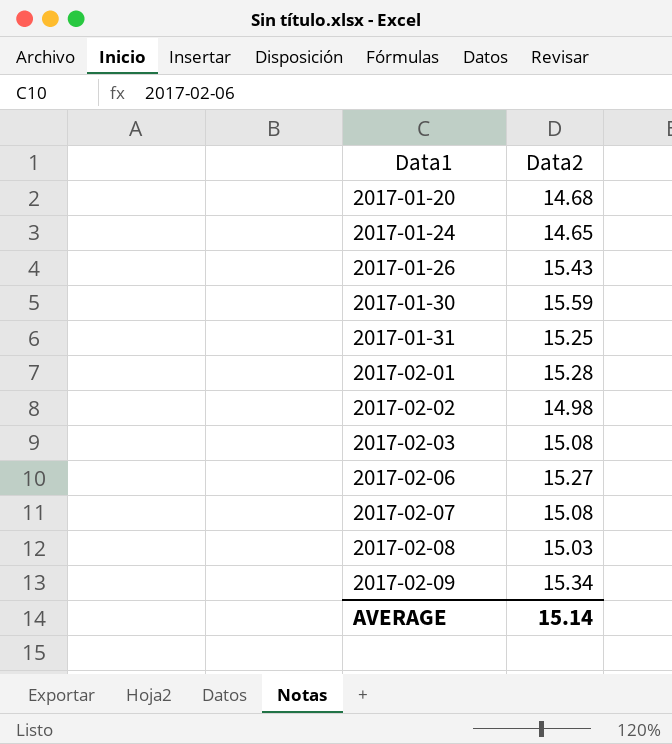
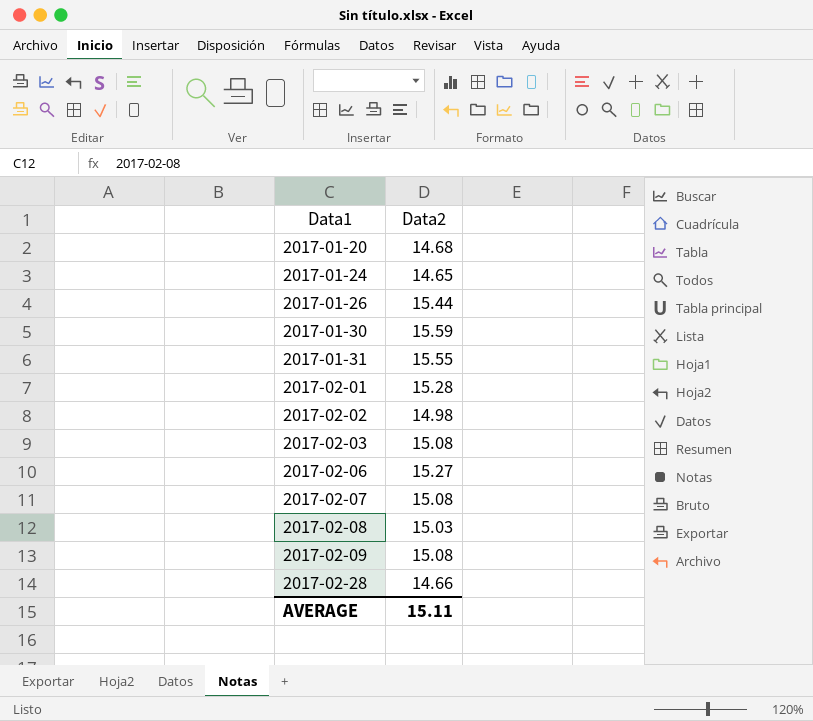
2017-01-26 | Data2: 15.43 -> 15.44
2017-01-31 | Data2: 15.25 -> 15.55
2017-02-09 | Data2: 15.34 -> 15.08
row 2017-02-28: none -> 14.66
AVERAGE | Data2: 15.14 -> 15.11

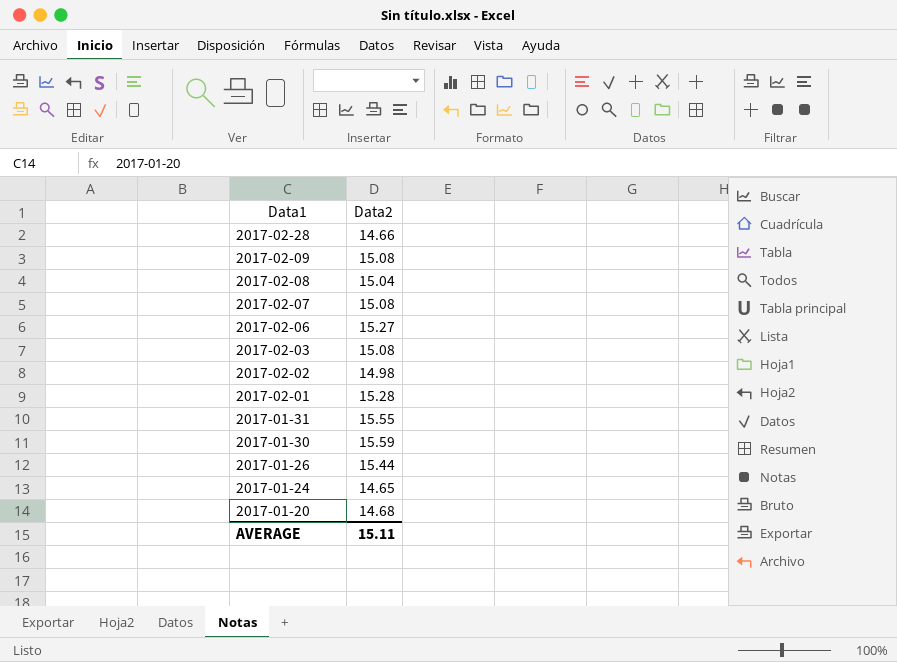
row order: Data1 ascending -> Data1 descending
2017-02-08 | Data2: 15.03 -> 15.04

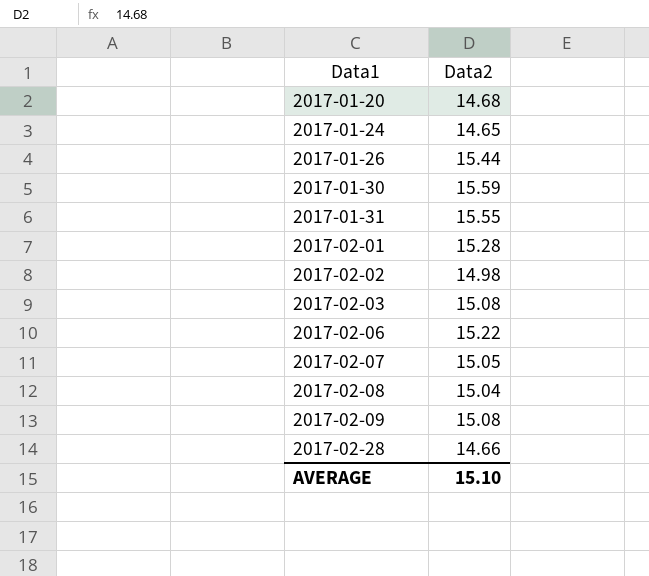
row order: Data1 descending -> Data1 ascending
2017-02-06 | Data2: 15.27 -> 15.22
2017-02-07 | Data2: 15.08 -> 15.05
AVERAGE | Data2: 15.11 -> 15.10

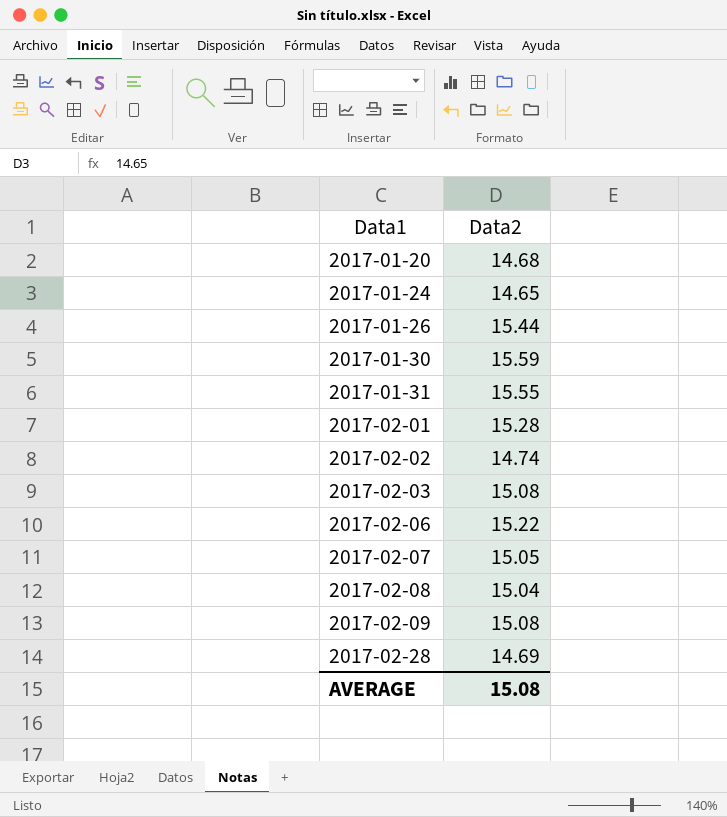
2017-02-02 | Data2: 14.98 -> 14.74
2017-02-28 | Data2: 14.66 -> 14.69
AVERAGE | Data2: 15.10 -> 15.08

